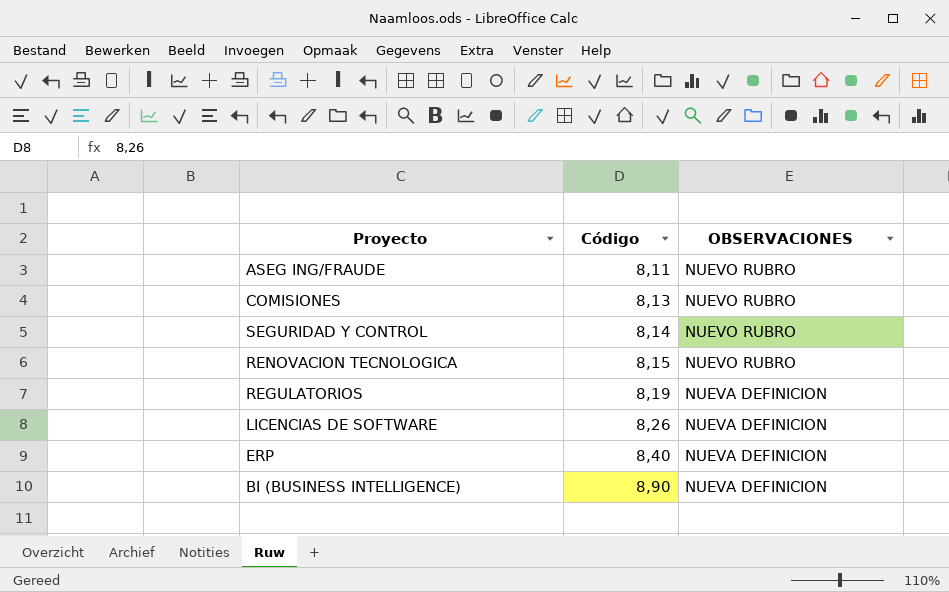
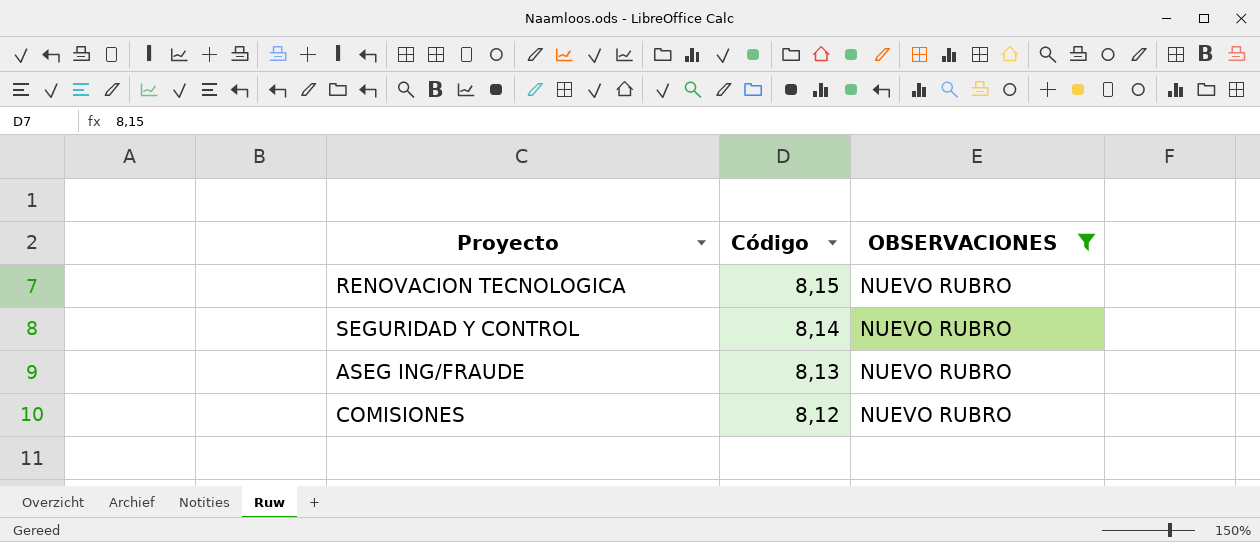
filter: none -> OBSERVACIONES = NUEVO RUBRO
row order: Código ascending -> Código descending
ASEG ING/FRAUDE | Código: 8,11 -> 8,13
COMISIONES | Código: 8,13 -> 8,12

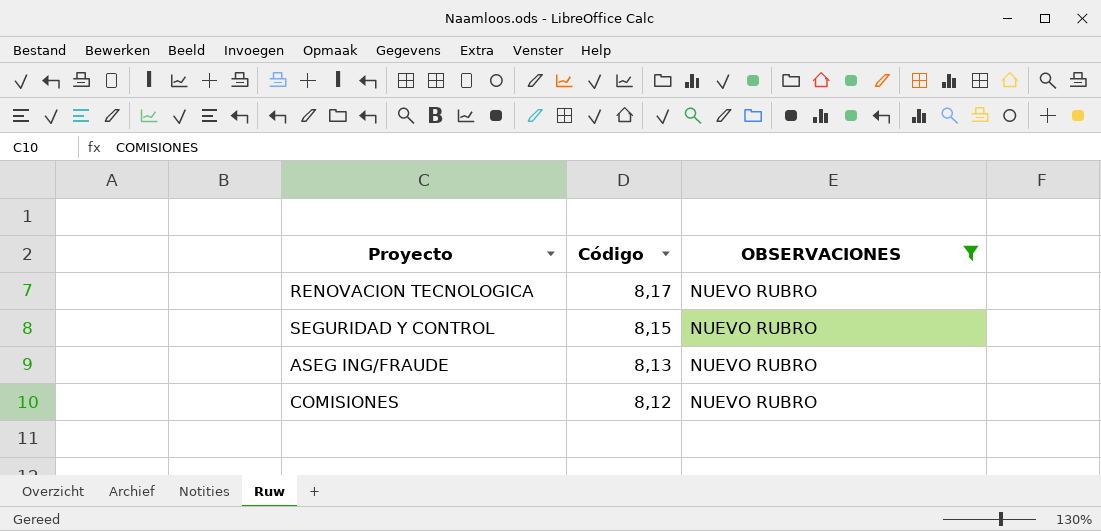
RENOVACION TECNOLOGICA | Código: 8,15 -> 8,17
SEGURIDAD Y CONTROL | Código: 8,14 -> 8,15

